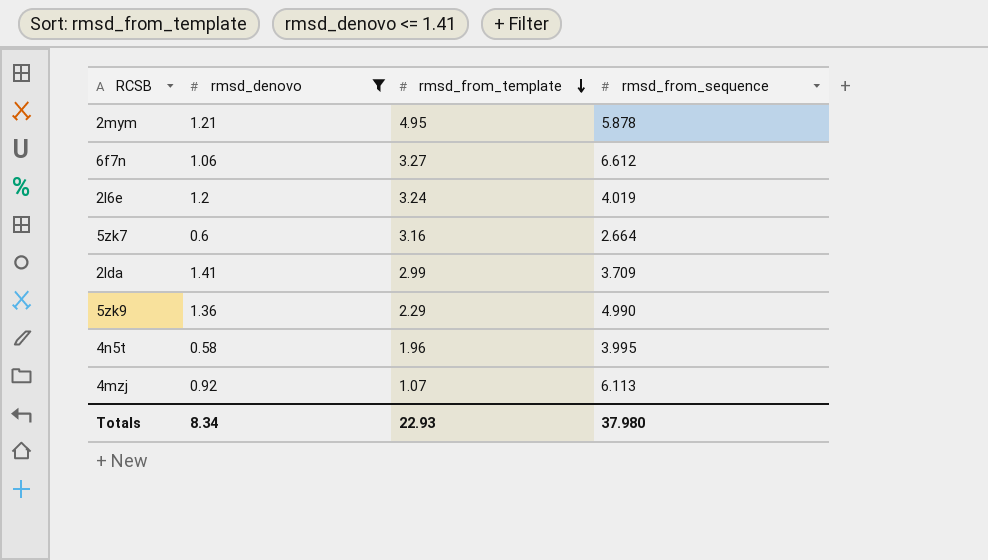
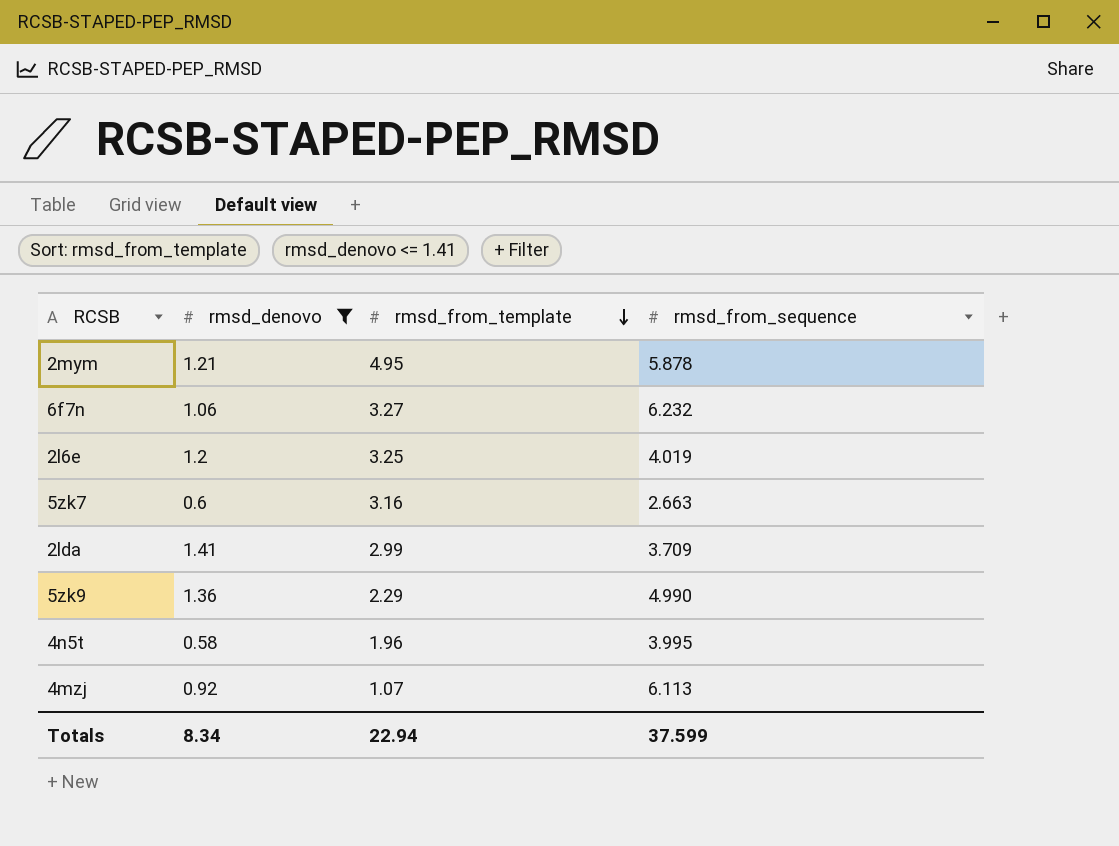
6f7n | rmsd_from_sequence: 6.612 -> 6.232
2l6e | rmsd_from_template: 3.24 -> 3.25
5zk7 | rmsd_from_sequence: 2.664 -> 2.663
Totals | rmsd_from_template: 22.93 -> 22.94
Totals | rmsd_from_sequence: 37.980 -> 37.599

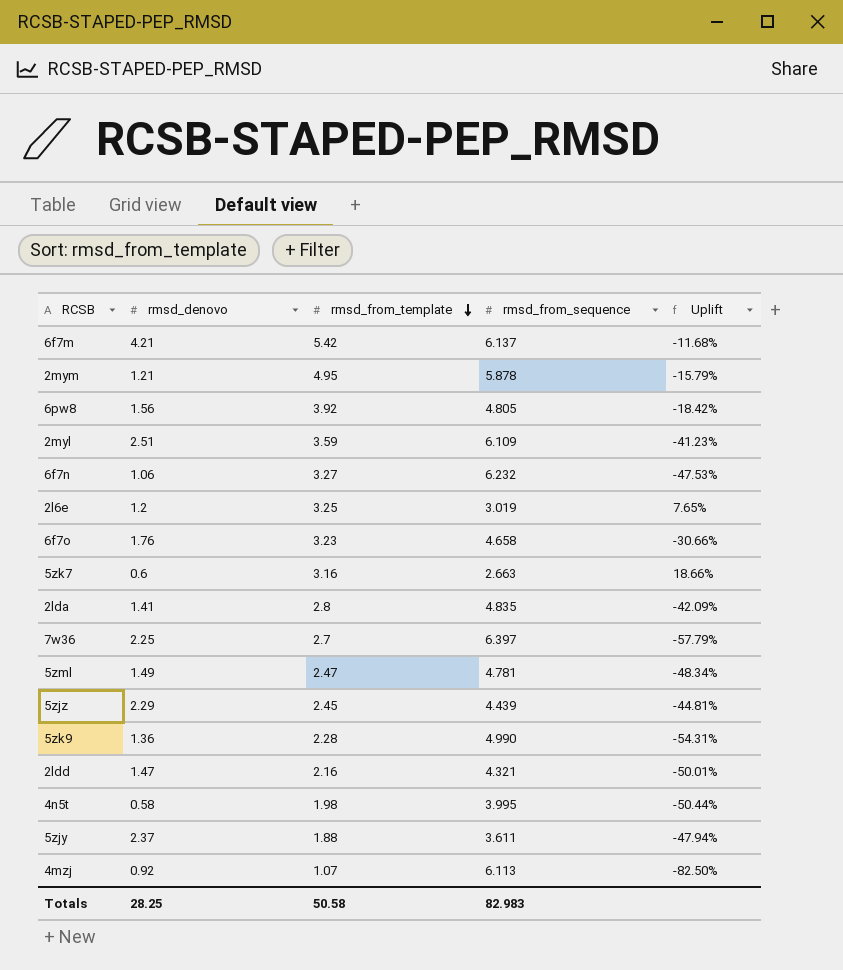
filter: rmsd_denovo <= 1.41 -> none
column Uplift | formula: none -> ([rmsd_from_template] - [rmsd_from_sequence]) / [rmsd_from_sequence]
2l6e | rmsd_from_sequence: 4.019 -> 3.019
2lda | rmsd_from_template: 2.99 -> 2.8
2lda | rmsd_from_sequence: 3.709 -> 4.835
5zk9 | rmsd_from_template: 2.29 -> 2.28
4n5t | rmsd_from_template: 1.96 -> 1.98
Totals | rmsd_denovo: 8.34 -> 28.25
Totals | rmsd_from_template: 22.94 -> 50.58
Totals | rmsd_from_sequence: 37.599 -> 82.983

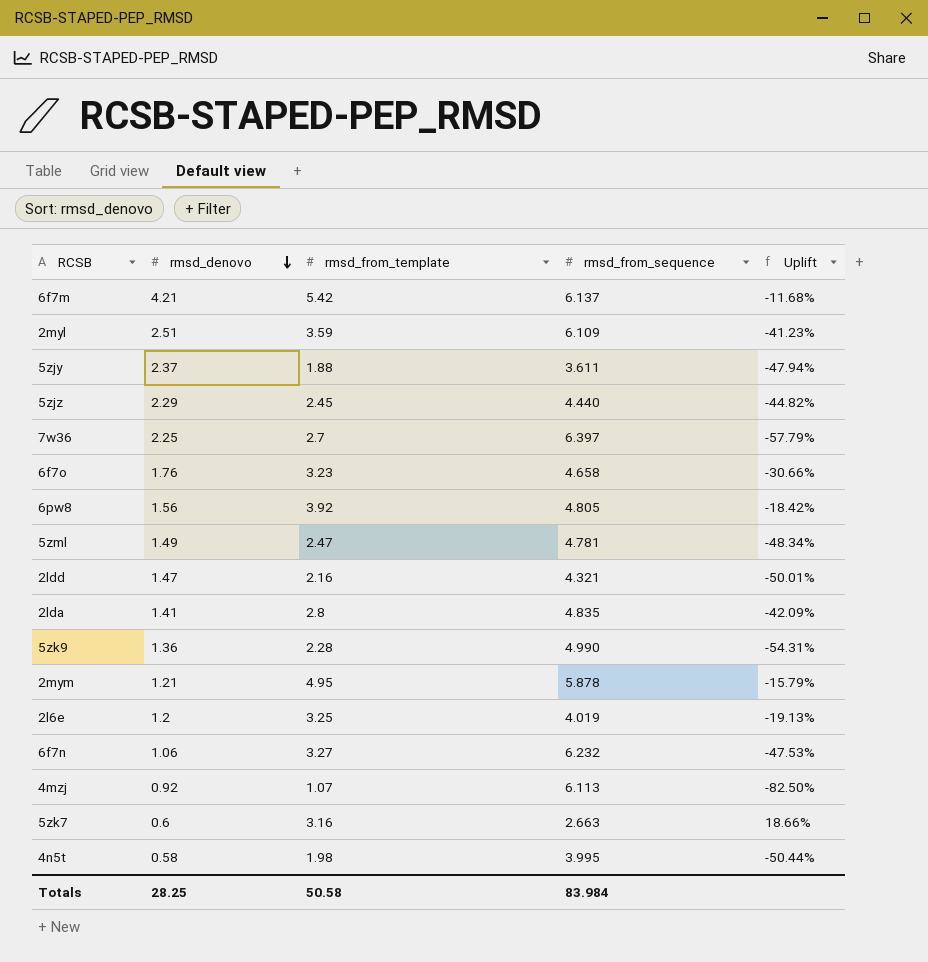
row order: rmsd_from_template descending -> rmsd_denovo descending
5zjz | rmsd_from_sequence: 4.439 -> 4.440
5zjz | Uplift: -44.81% -> -44.82%
2l6e | rmsd_from_sequence: 3.019 -> 4.019
2l6e | Uplift: 7.65% -> -19.13%
Totals | rmsd_from_sequence: 82.983 -> 83.984

